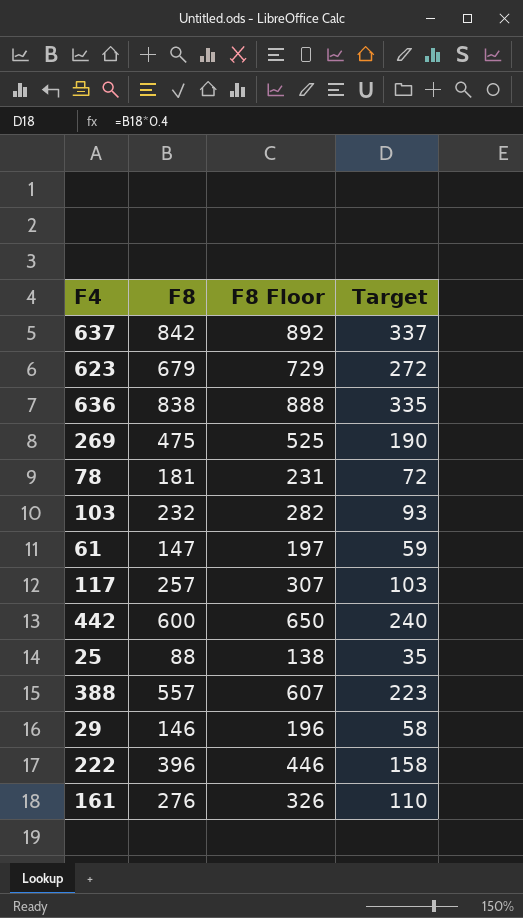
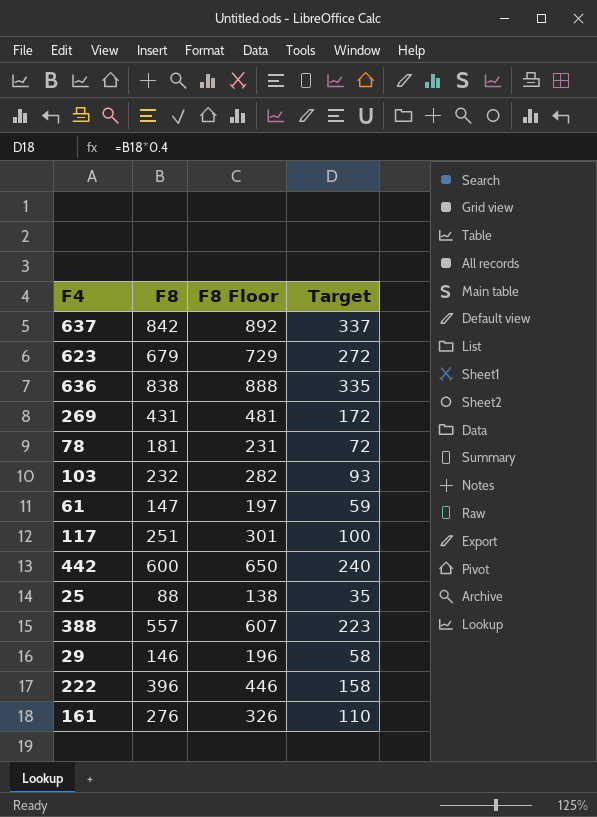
269 | F8: 475 -> 431
269 | F8 Floor: 525 -> 481
269 | Target: 190 -> 172
117 | F8: 257 -> 251
117 | F8 Floor: 307 -> 301
117 | Target: 103 -> 100

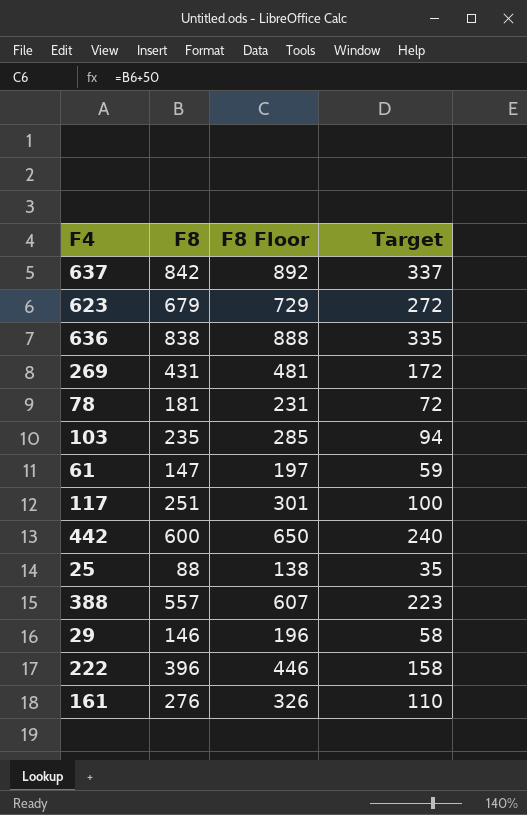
103 | F8: 232 -> 235
103 | F8 Floor: 282 -> 285
103 | Target: 93 -> 94

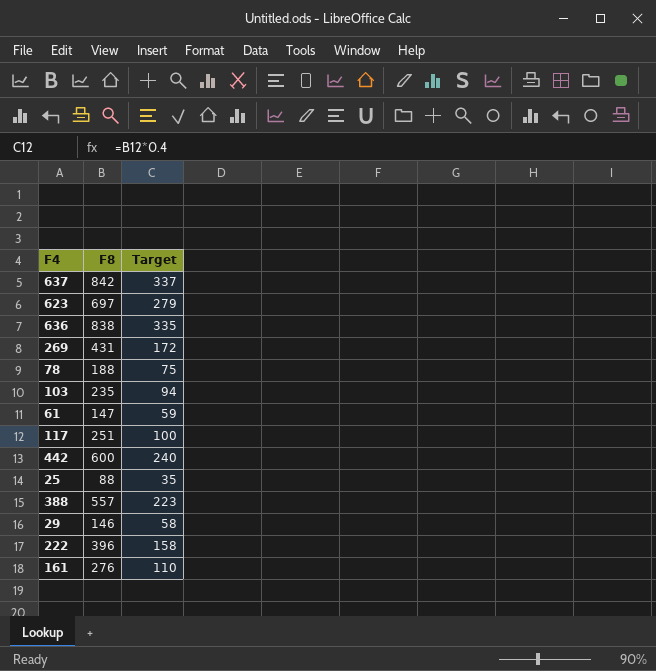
column F8 Floor | formula: [F8] + 50 -> none
623 | F8: 679 -> 697
623 | Target: 272 -> 279
78 | F8: 181 -> 188
78 | Target: 72 -> 75

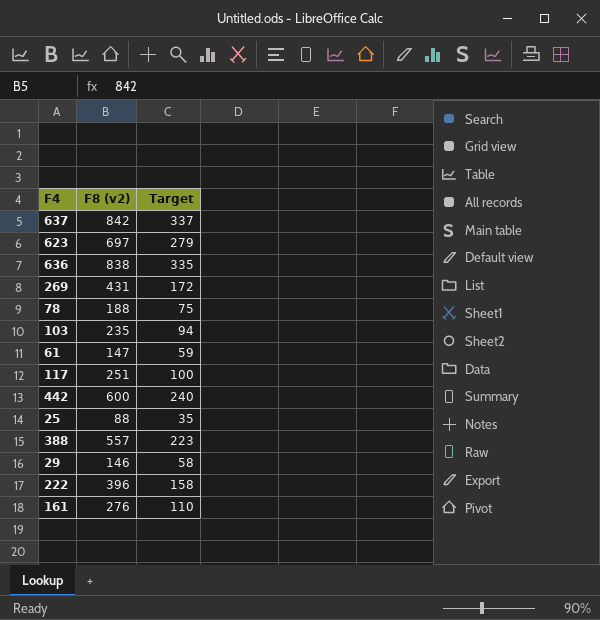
column name: F8 -> F8 (v2)

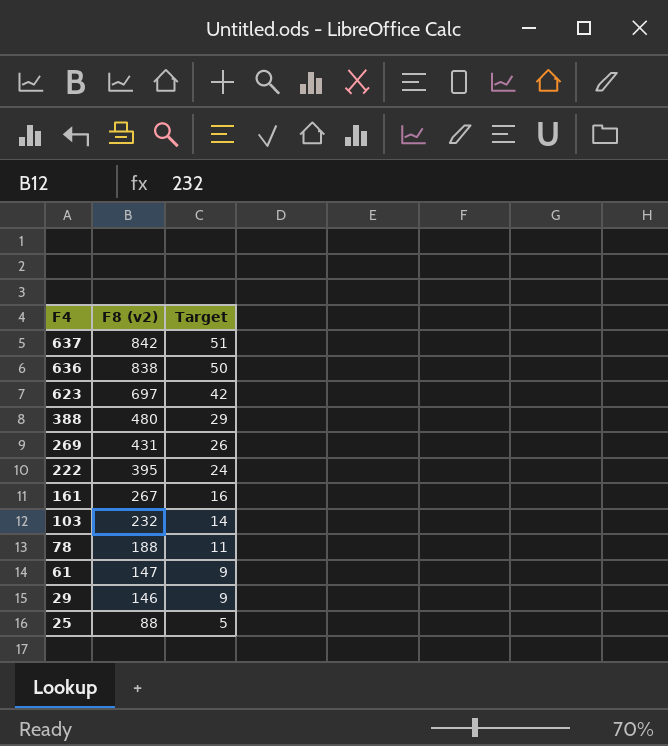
row order: none -> F4 descending
column Target | formula: [F8 (v2)] * 0.4 -> [F8 (v2)] * 0.06
row 117: 251 | 100 -> none
row 442: 600 | 240 -> none
388 | F8 (v2): 557 -> 480
222 | F8 (v2): 396 -> 395
161 | F8 (v2): 276 -> 267
103 | F8 (v2): 235 -> 232

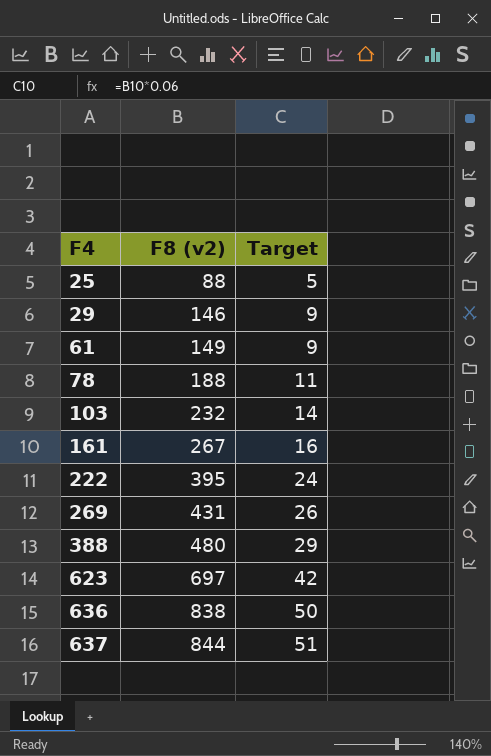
row order: F4 descending -> F4 ascending
61 | F8 (v2): 147 -> 149
637 | F8 (v2): 842 -> 844

